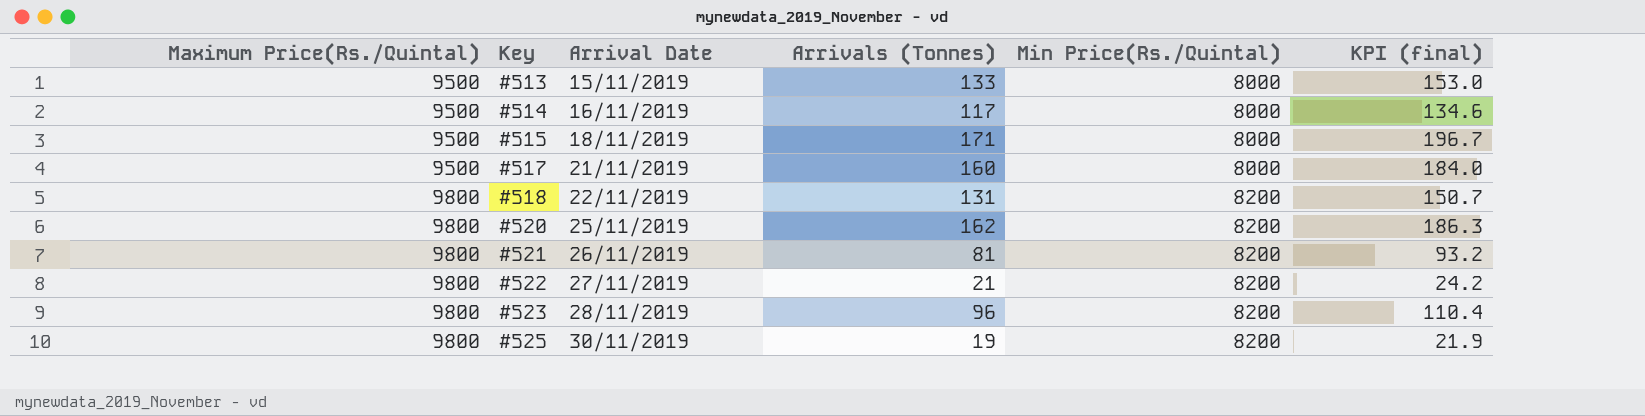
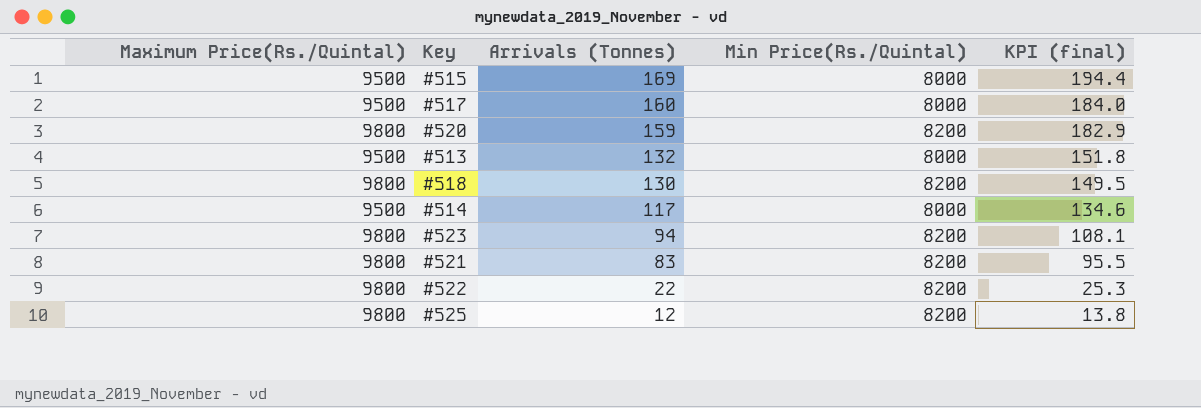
row order: Maximum Price(Rs./Quintal) ascending -> Arrivals (Tonnes) descending
column Arrival Date | position: 3 -> none
#515 | Arrivals (Tonnes): 171 -> 169
#515 | KPI (final): 196.7 -> 194.4
#520 | Arrivals (Tonnes): 162 -> 159
#520 | KPI (final): 186.3 -> 182.9
#513 | Arrivals (Tonnes): 133 -> 132
#513 | KPI (final): 153.0 -> 151.8
#518 | Arrivals (Tonnes): 131 -> 130
#518 | KPI (final): 150.7 -> 149.5
#523 | Arrivals (Tonnes): 96 -> 94
#523 | KPI (final): 110.4 -> 108.1
#521 | Arrivals (Tonnes): 81 -> 83
#521 | KPI (final): 93.2 -> 95.5
#522 | Arrivals (Tonnes): 21 -> 22
#522 | KPI (final): 24.2 -> 25.3
#525 | Arrivals (Tonnes): 19 -> 12
#525 | KPI (final): 21.9 -> 13.8

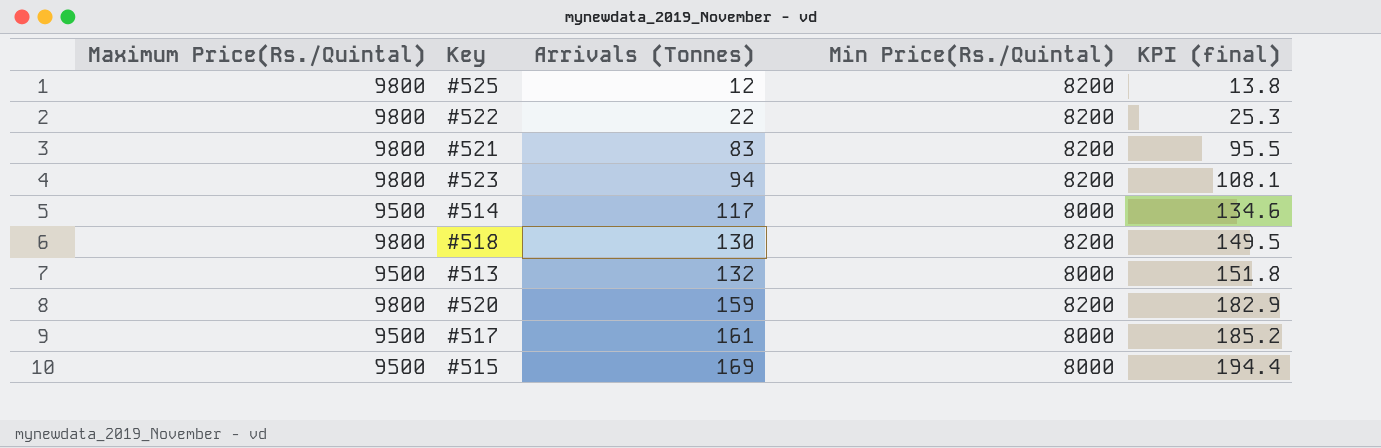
row order: Arrivals (Tonnes) descending -> Arrivals (Tonnes) ascending
#517 | Arrivals (Tonnes): 160 -> 161
#517 | KPI (final): 184.0 -> 185.2

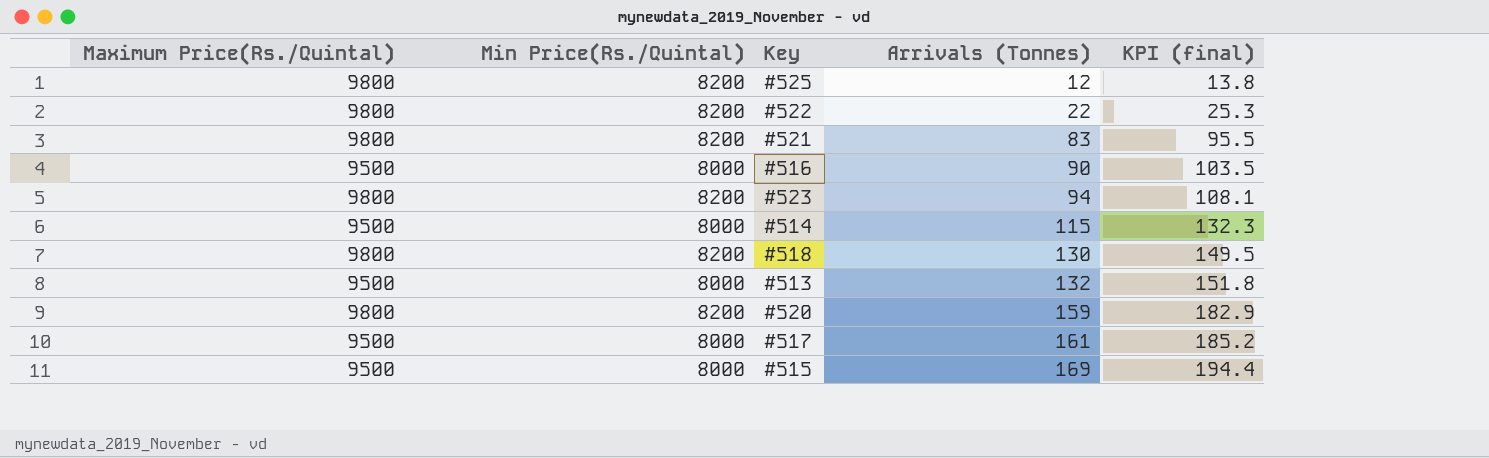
column Min Price(Rs./Quintal) | position: 4 -> 2
row #516: none -> 9500 | 8000 | 90 | 103.5
#514 | Arrivals (Tonnes): 117 -> 115
#514 | KPI (final): 134.6 -> 132.3

